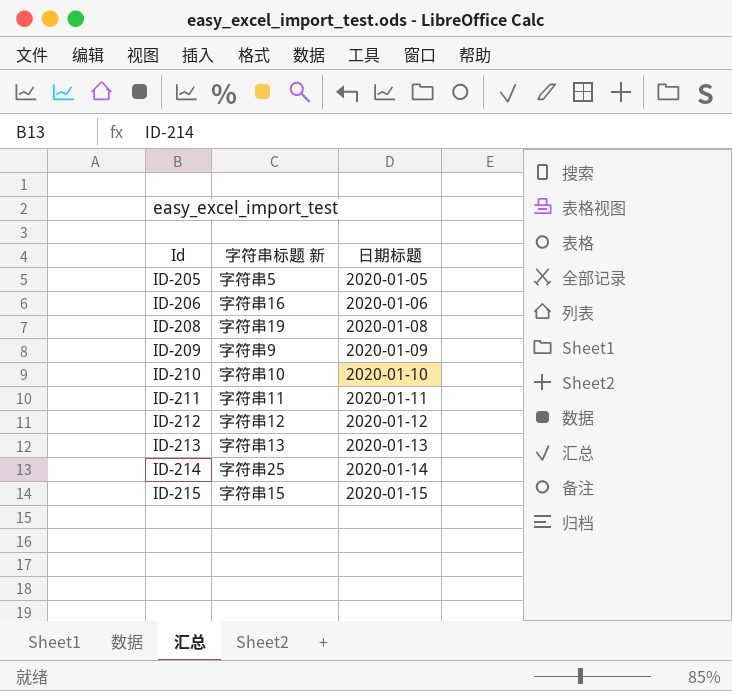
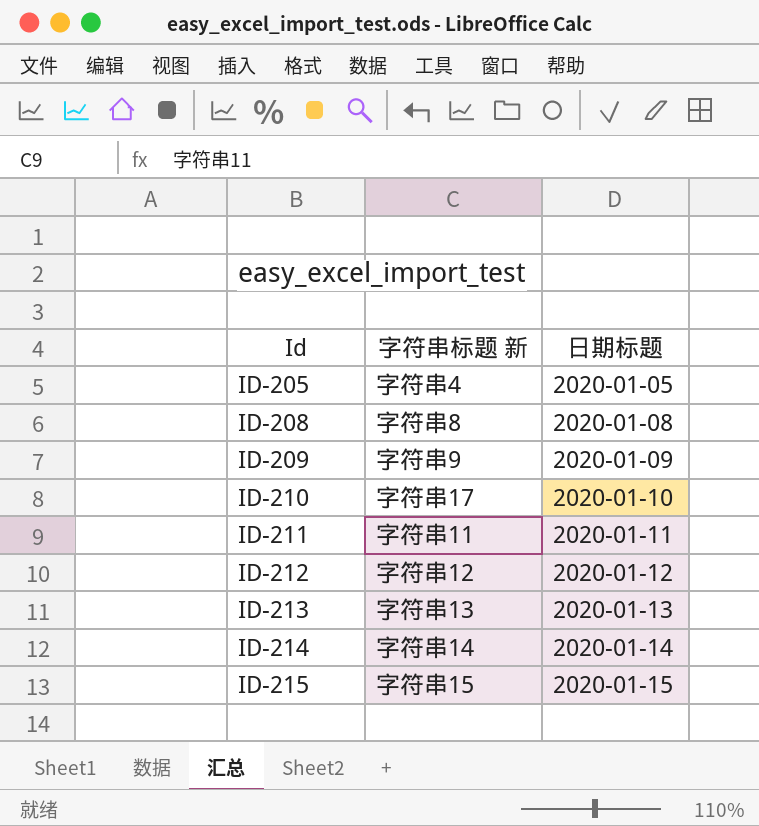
row ID-206: 字符串16 | 2020-01-06 -> none
ID-205 | 字符串标题 新: 字符串5 -> 字符串4
ID-208 | 字符串标题 新: 字符串19 -> 字符串8
ID-210 | 字符串标题 新: 字符串10 -> 字符串17
ID-214 | 字符串标题 新: 字符串25 -> 字符串14

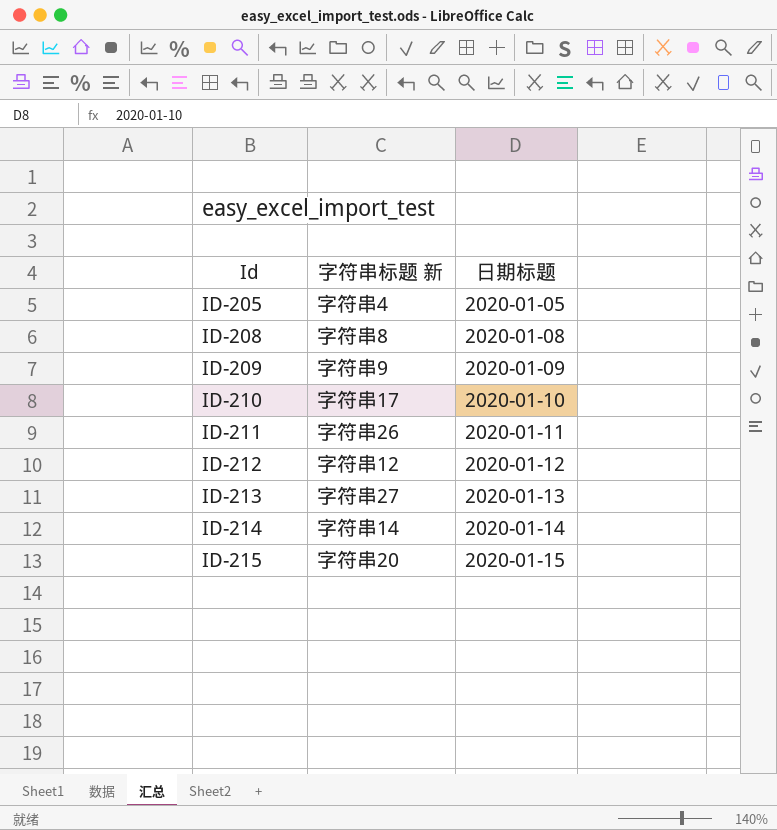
ID-211 | 字符串标题 新: 字符串11 -> 字符串26
ID-213 | 字符串标题 新: 字符串13 -> 字符串27
ID-215 | 字符串标题 新: 字符串15 -> 字符串20

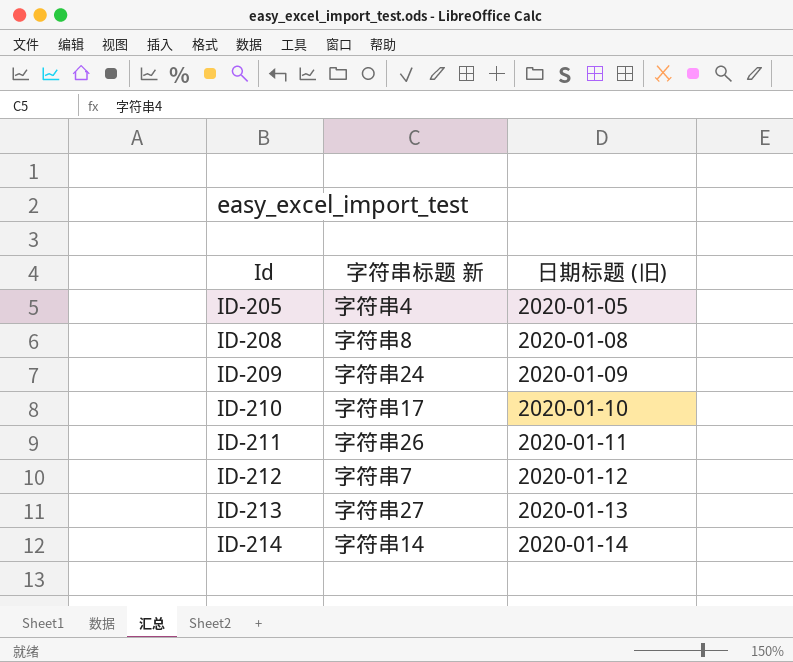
column name: 日期标题 -> 日期标题 (旧)
row ID-215: 字符串20 | 2020-01-15 -> none
ID-209 | 字符串标题 新: 字符串9 -> 字符串24
ID-212 | 字符串标题 新: 字符串12 -> 字符串7

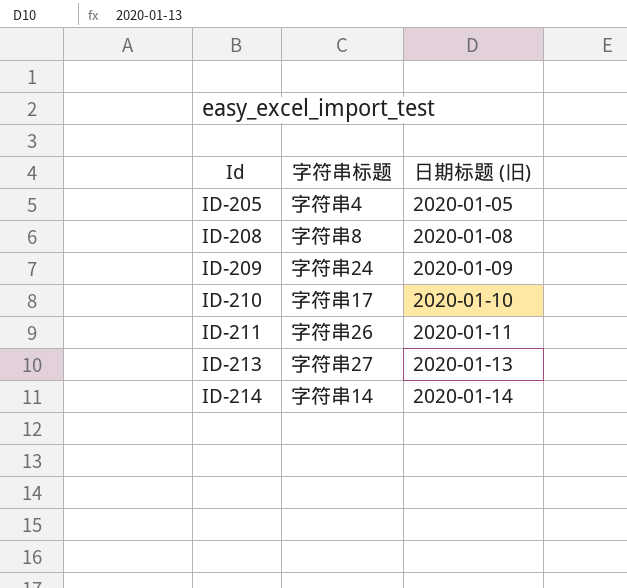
column name: 字符串标题 新 -> 字符串标题
row ID-212: 字符串7 | 2020-01-12 -> none

